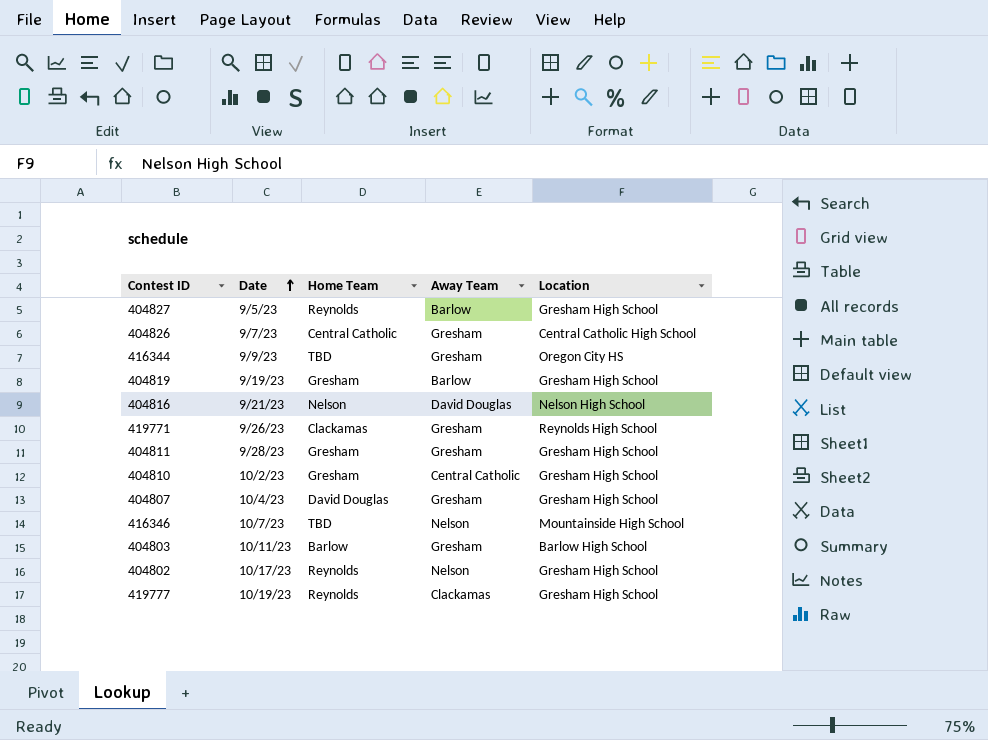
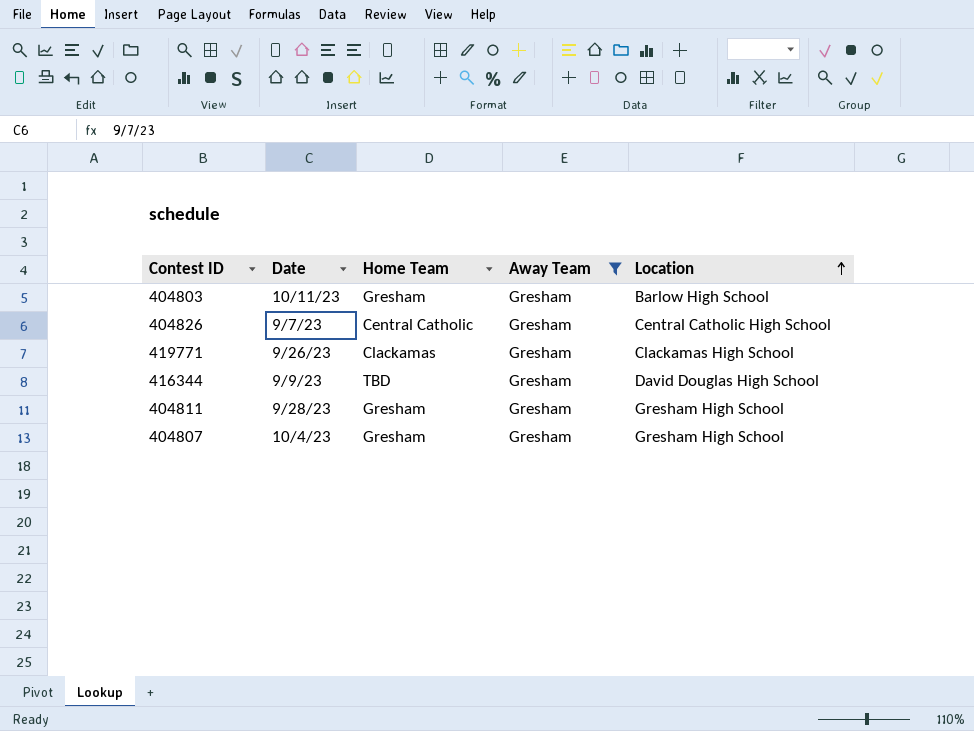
filter: none -> Away Team = Gresham
row order: Date ascending -> Location ascending
404803 | Home Team: Barlow -> Gresham
419771 | Location: Reynolds High School -> Clackamas High School
416344 | Location: Oregon City HS -> David Douglas High School
404807 | Home Team: David Douglas -> Gresham

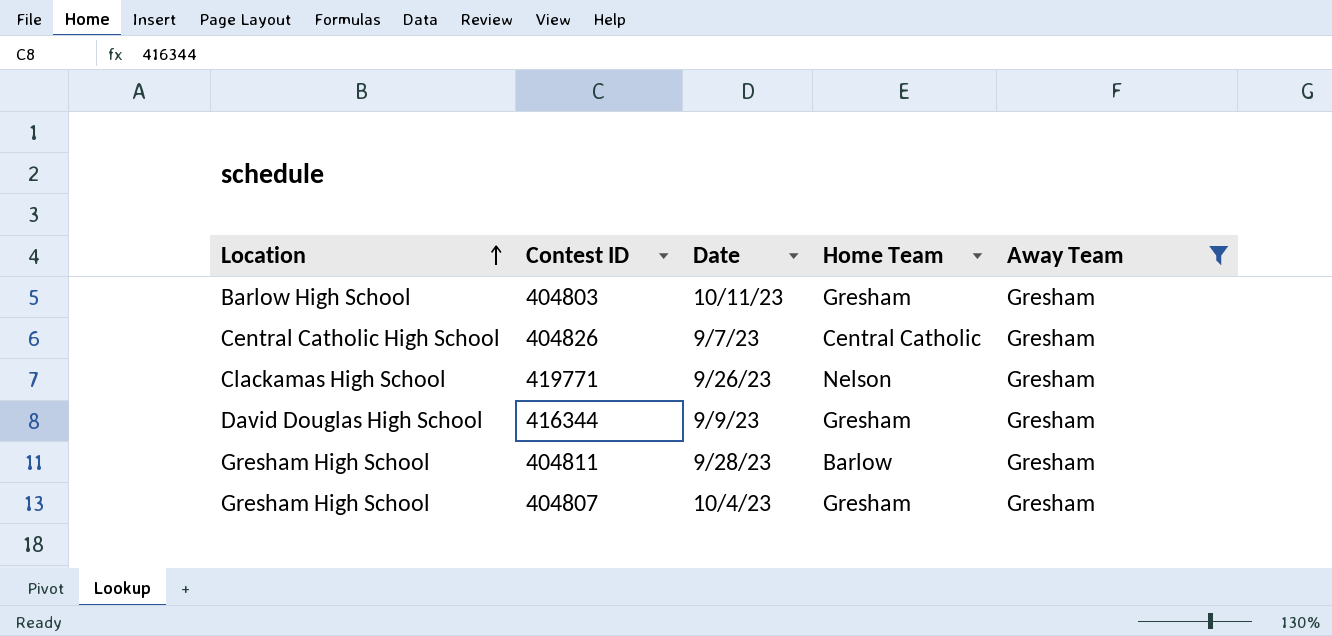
column Location | position: 5 -> 1
419771 | Home Team: Clackamas -> Nelson
416344 | Home Team: TBD -> Gresham
404811 | Home Team: Gresham -> Barlow

